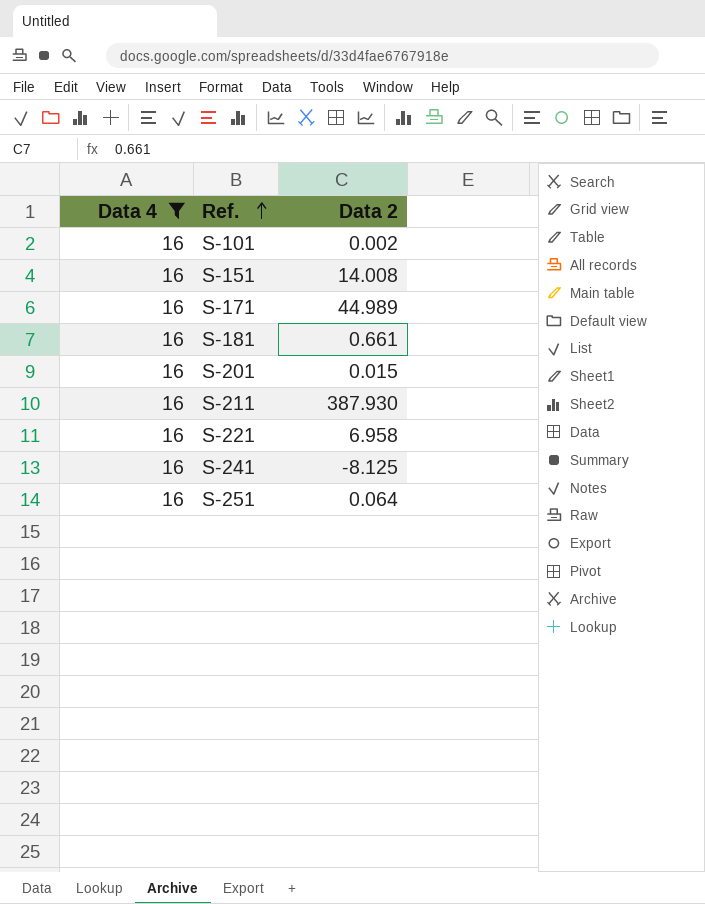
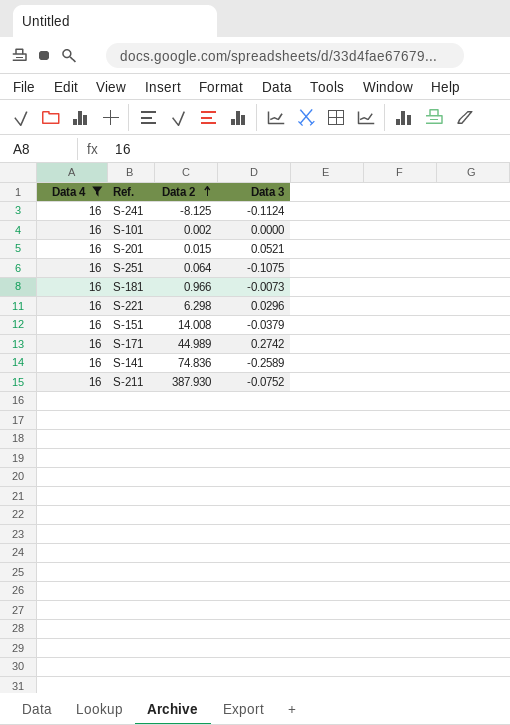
row order: Ref. ascending -> Data 2 ascending
column Data 3 | position: none -> 4
S-181 | Data 2: 0.661 -> 0.966
S-221 | Data 2: 6.958 -> 6.298
row S-141: none -> 16 | 74.836 | -0.2589

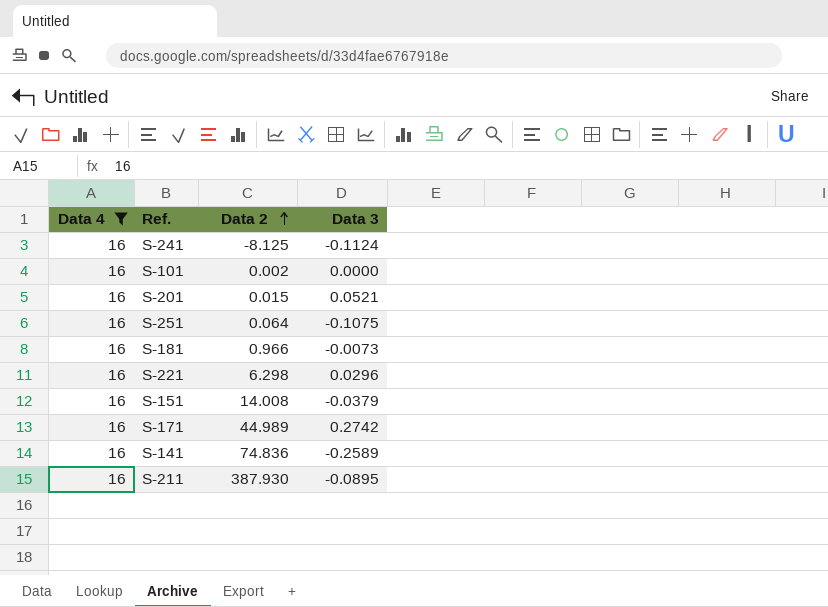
S-211 | Data 3: -0.0752 -> -0.0895

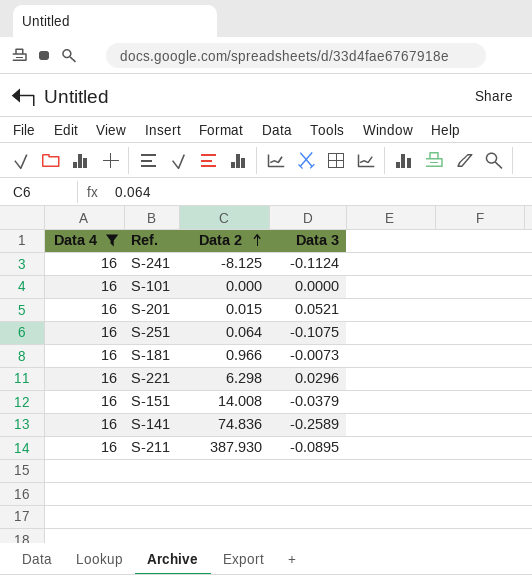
row S-171: 16 | 44.989 | 0.2742 -> none
S-101 | Data 2: 0.002 -> 0.000

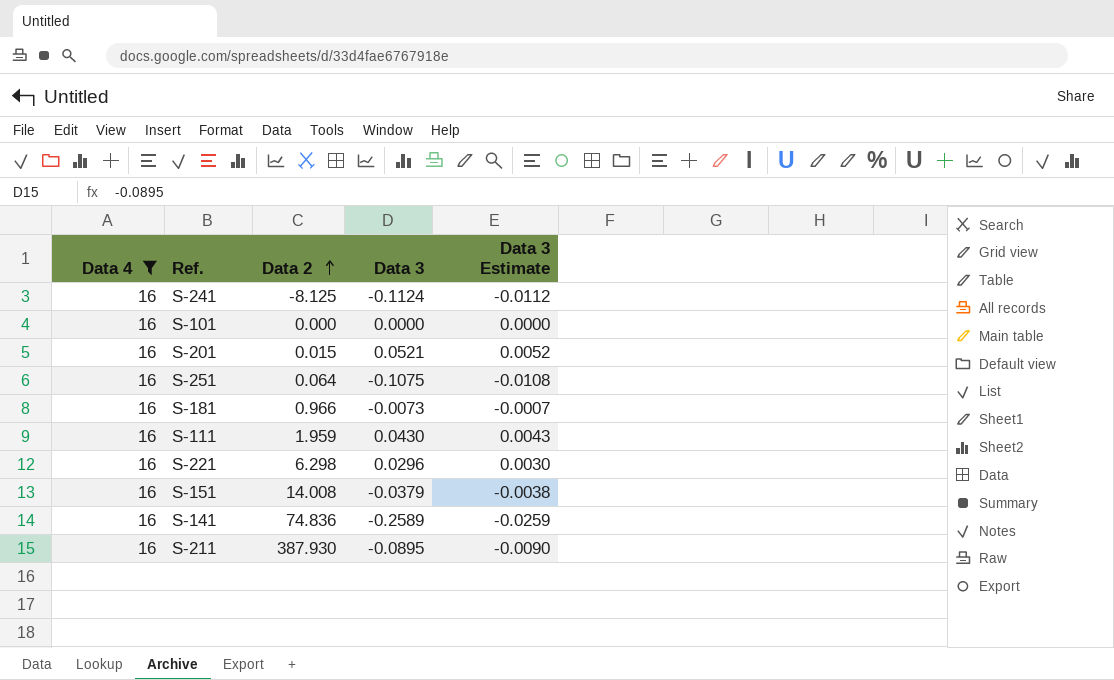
column Data 3 Estimate | formula: none -> [Data 3] * 0.1
row S-111: none -> 16 | 1.959 | 0.0430 | 0.0043

